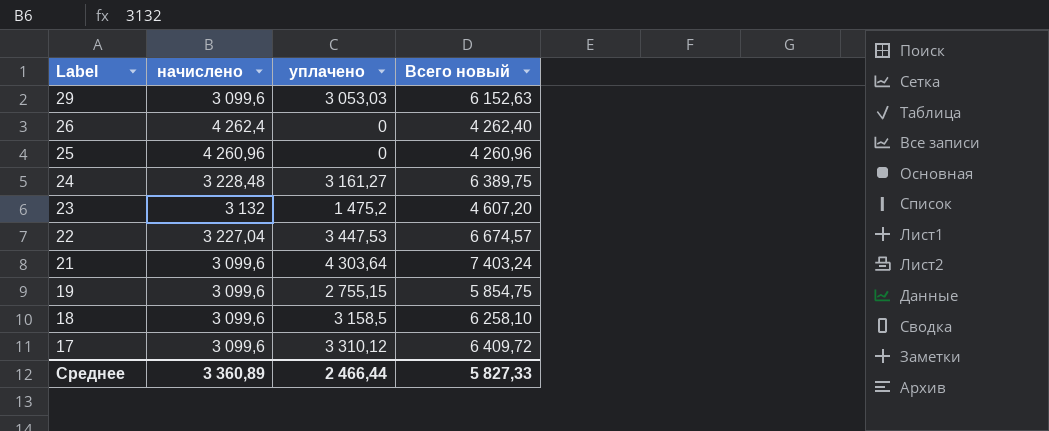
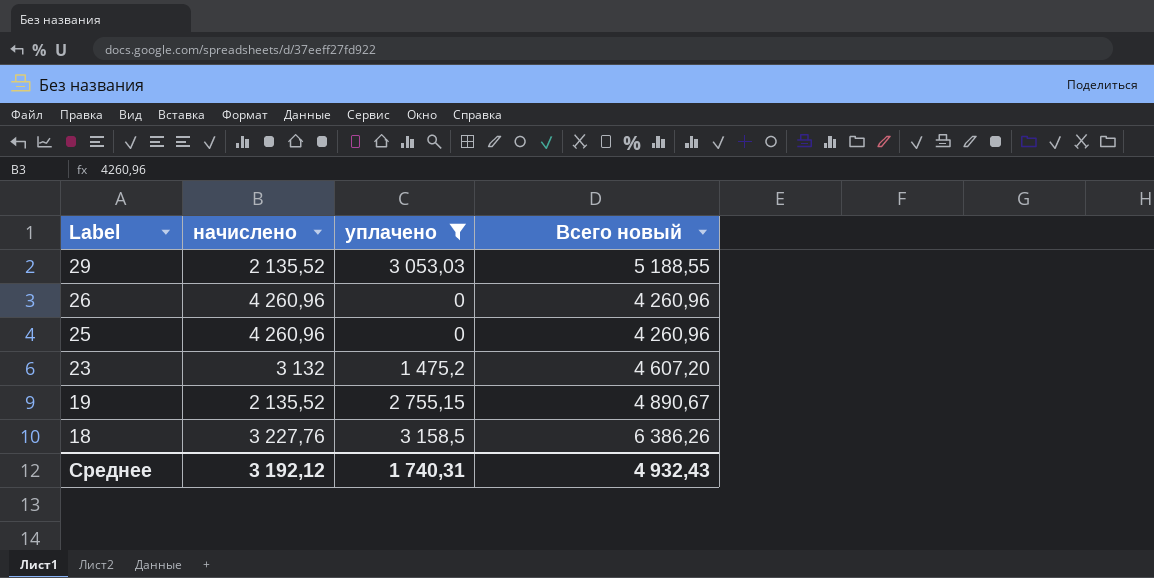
filter: none -> уплачено <= 3 158,5
29 | начислено: 3 099,6 -> 2 135,52
29 | Всего новый: 6 152,63 -> 5 188,55
26 | начислено: 4 262,4 -> 4 260,96
26 | Всего новый: 4 262,40 -> 4 260,96
19 | начислено: 3 099,6 -> 2 135,52
19 | Всего новый: 5 854,75 -> 4 890,67
18 | начислено: 3 099,6 -> 3 227,76
18 | Всего новый: 6 258,10 -> 6 386,26
Среднее | начислено: 3 360,89 -> 3 192,12
Среднее | уплачено: 2 466,44 -> 1 740,31
Среднее | Всего новый: 5 827,33 -> 4 932,43

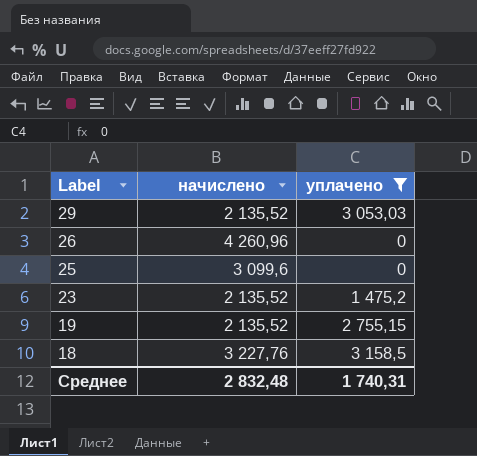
column Всего новый | formula: [начислено] + [уплачено] -> none
25 | начислено: 4 260,96 -> 3 099,6
23 | начислено: 3 132 -> 2 135,52
Среднее | начислено: 3 192,12 -> 2 832,48

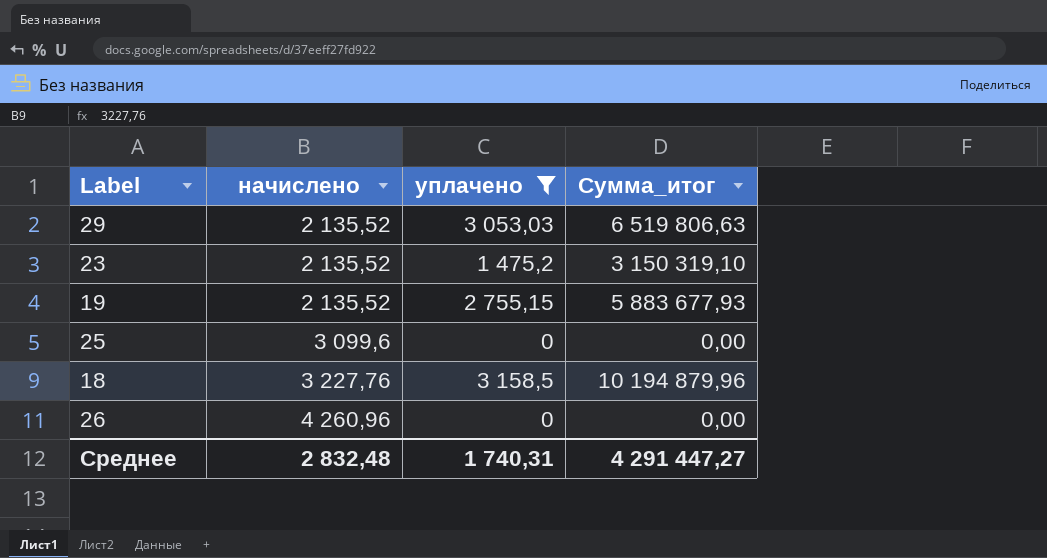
row order: Label descending -> начислено ascending
column Сумма_итог | formula: none -> [начислено] * [уплачено]

